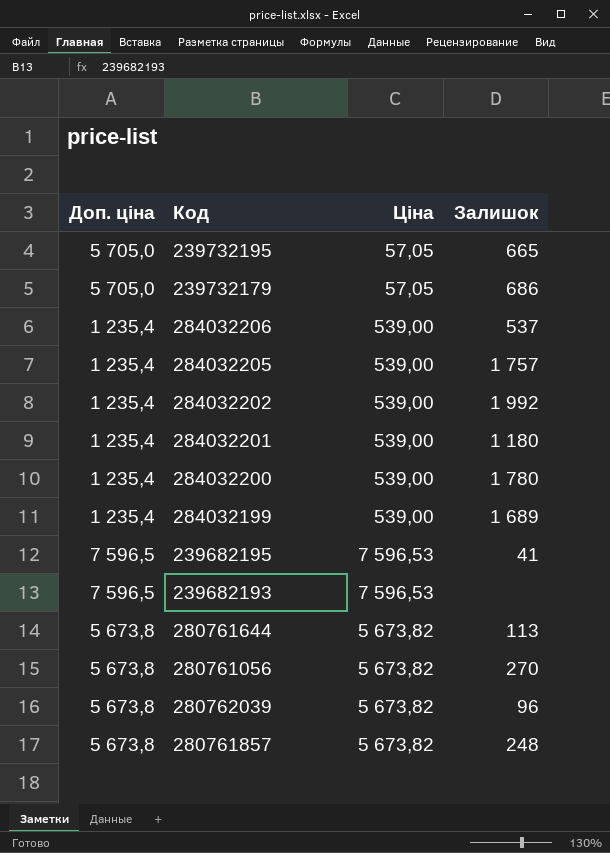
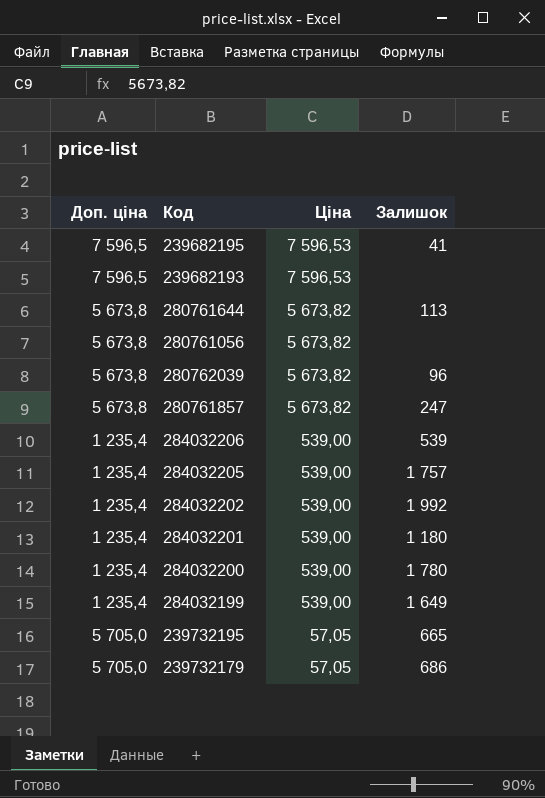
row order: none -> Ціна descending
280761056 | Залишок: 270 -> none
280761857 | Залишок: 248 -> 247
284032206 | Залишок: 537 -> 539
284032199 | Залишок: 1 689 -> 1 649

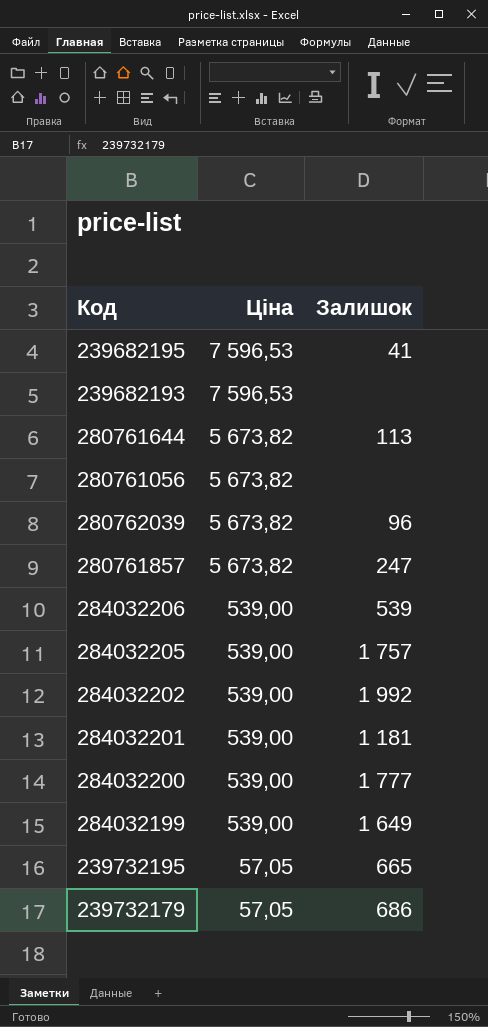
column Доп. ціна | position: 1 -> none
284032201 | Залишок: 1 180 -> 1 181
284032200 | Залишок: 1 780 -> 1 777

